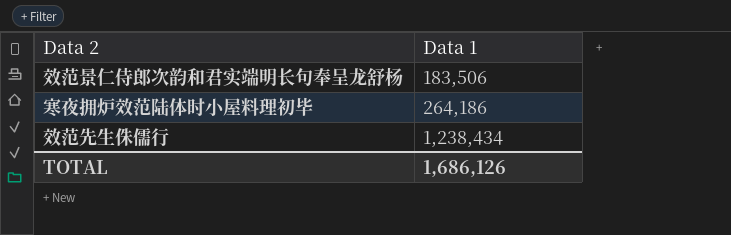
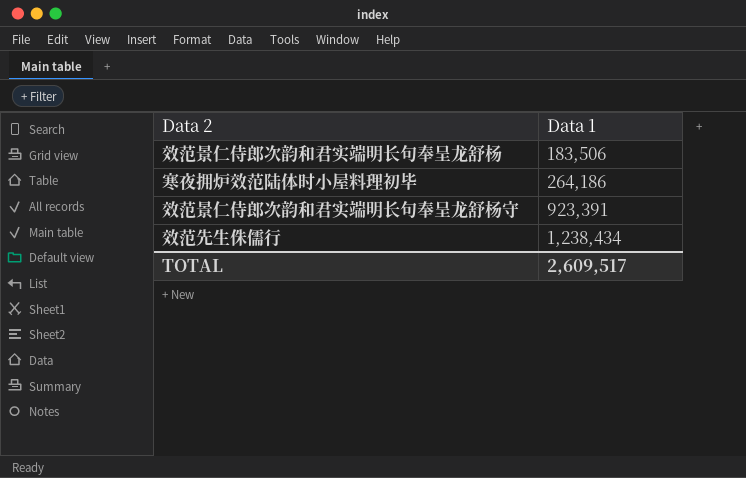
row 效范景仁侍郎次韵和君实端明长句奉呈龙舒杨守: none -> 923,391
TOTAL | Data 1: 1,686,126 -> 2,609,517

